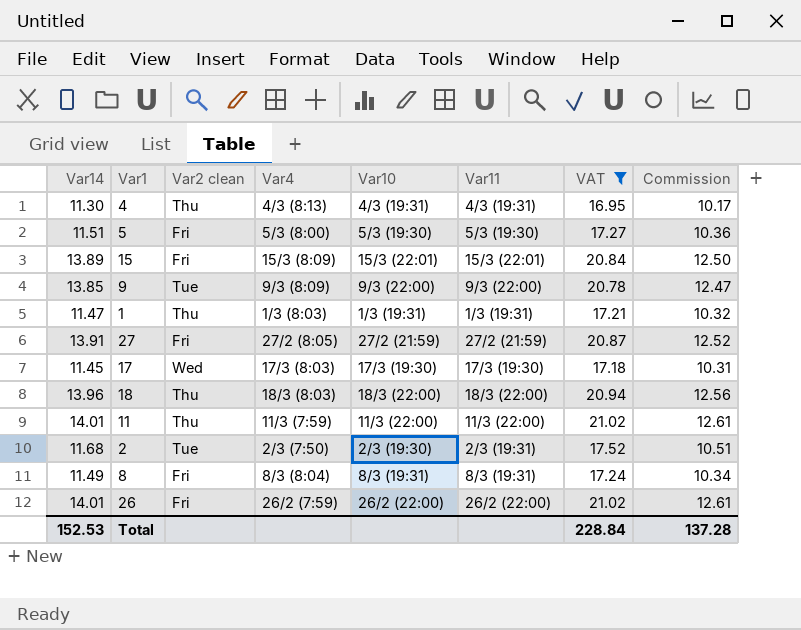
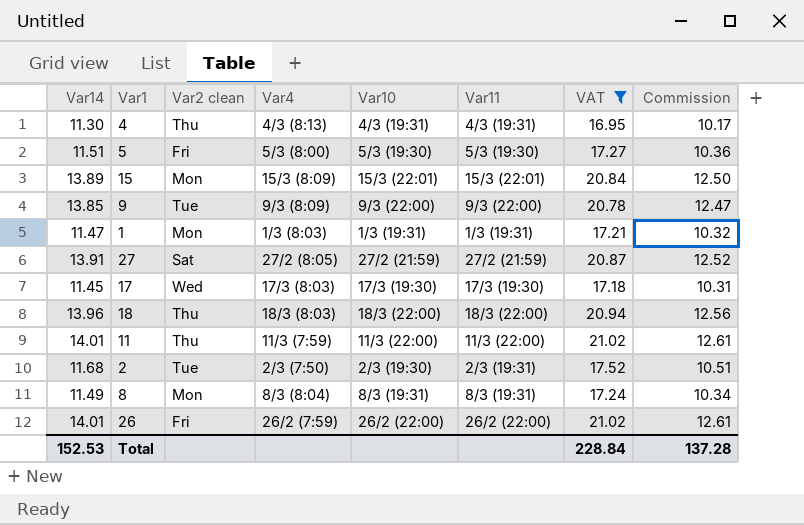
15 | Var2 clean: Fri -> Mon
1 | Var2 clean: Thu -> Mon
27 | Var2 clean: Fri -> Sat
8 | Var2 clean: Fri -> Mon

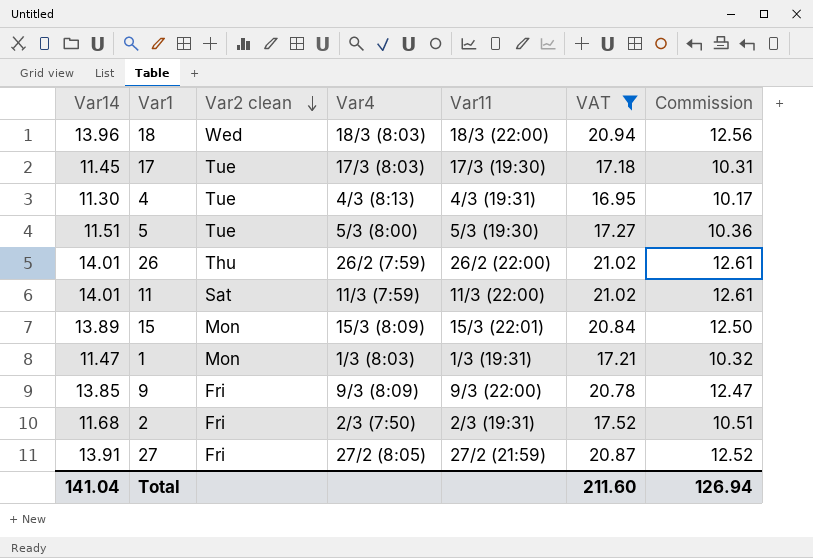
row order: none -> Var2 clean descending
column Var10 | position: 5 -> none
row 8: 11.49 | Mon | 8/3 (8:04) | 8/3 (19:31) | 8/3 (19:31) | 17.24 | 10.34 -> none
18 | Var2 clean: Thu -> Wed
17 | Var2 clean: Wed -> Tue
4 | Var2 clean: Thu -> Tue
5 | Var2 clean: Fri -> Tue
26 | Var2 clean: Fri -> Thu
11 | Var2 clean: Thu -> Sat
9 | Var2 clean: Tue -> Fri
2 | Var2 clean: Tue -> Fri
27 | Var2 clean: Sat -> Fri
Total | Var14: 152.53 -> 141.04
Total | VAT: 228.84 -> 211.60
Total | Commission: 137.28 -> 126.94

